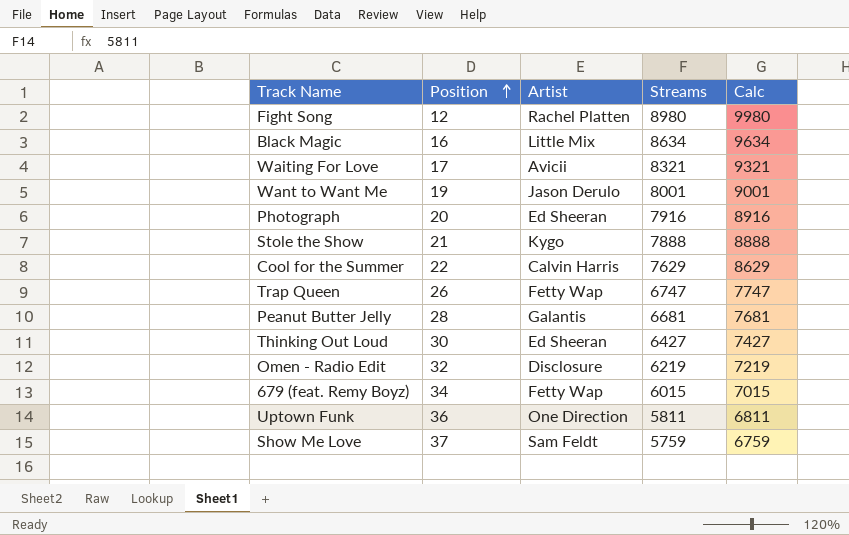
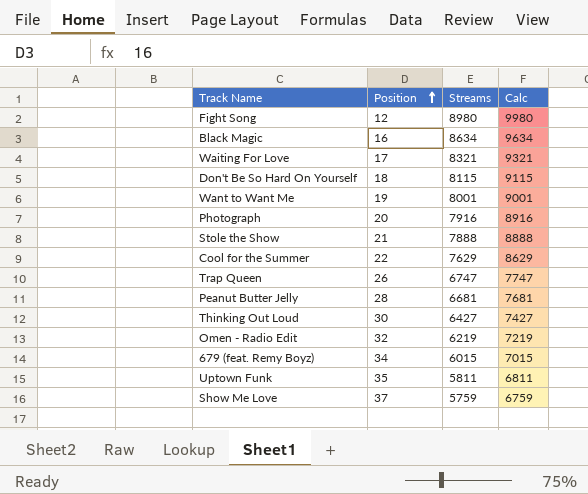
column Artist | position: 3 -> none
row Don't Be So Hard On Yourself: none -> 18 | 8115 | 9115
Uptown Funk | Position: 36 -> 35

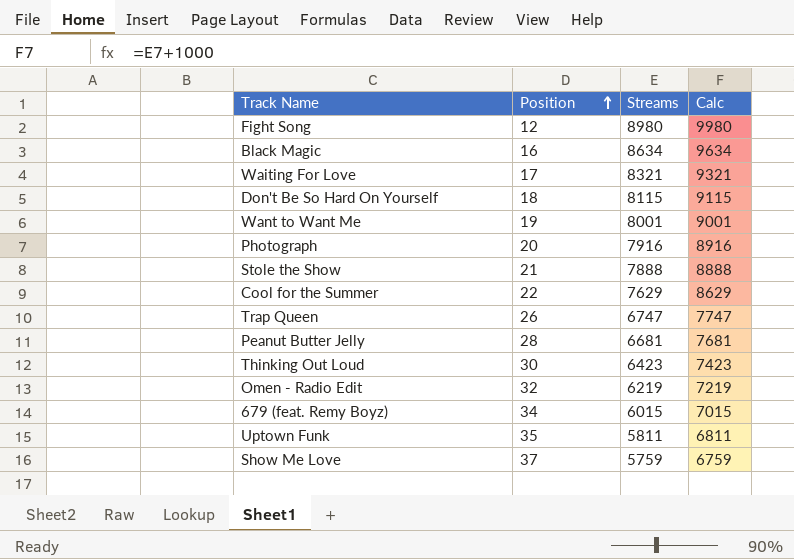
Thinking Out Loud | Streams: 6427 -> 6423
Thinking Out Loud | Calc: 7427 -> 7423

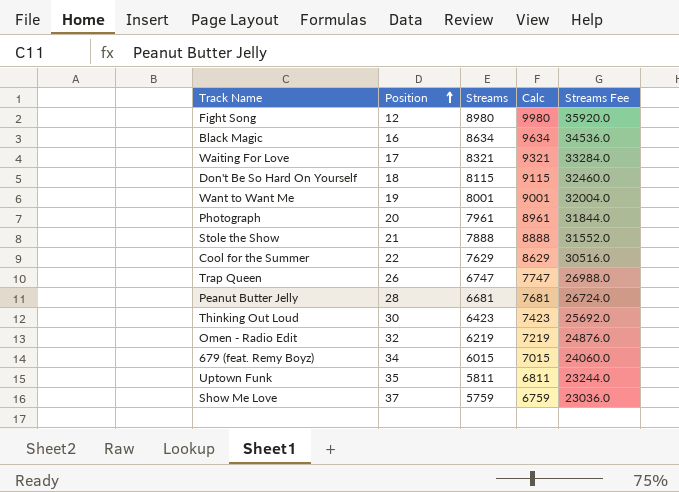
column Streams Fee | formula: none -> [Streams] * 4
Photograph | Streams: 7916 -> 7961
Photograph | Calc: 8916 -> 8961

